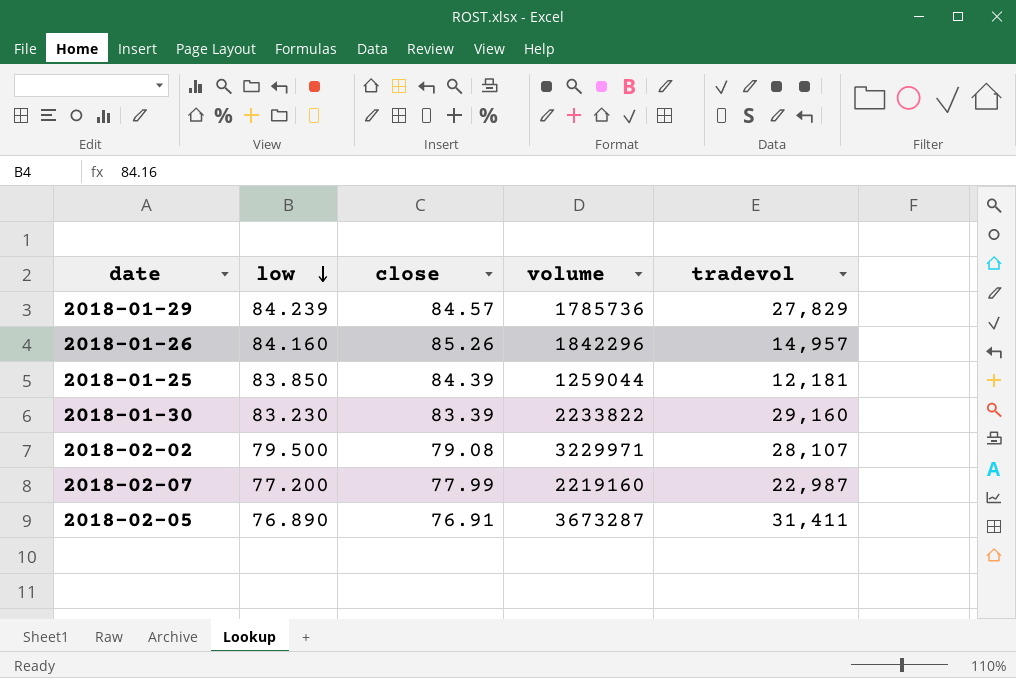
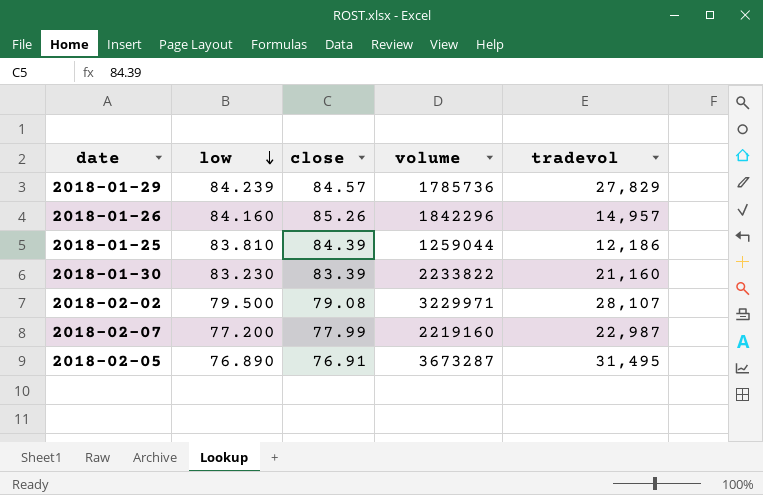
2018-01-25 | low: 83.850 -> 83.810
2018-01-25 | tradevol: 12,181 -> 12,186
2018-01-30 | tradevol: 29,160 -> 21,160
2018-02-05 | tradevol: 31,411 -> 31,495

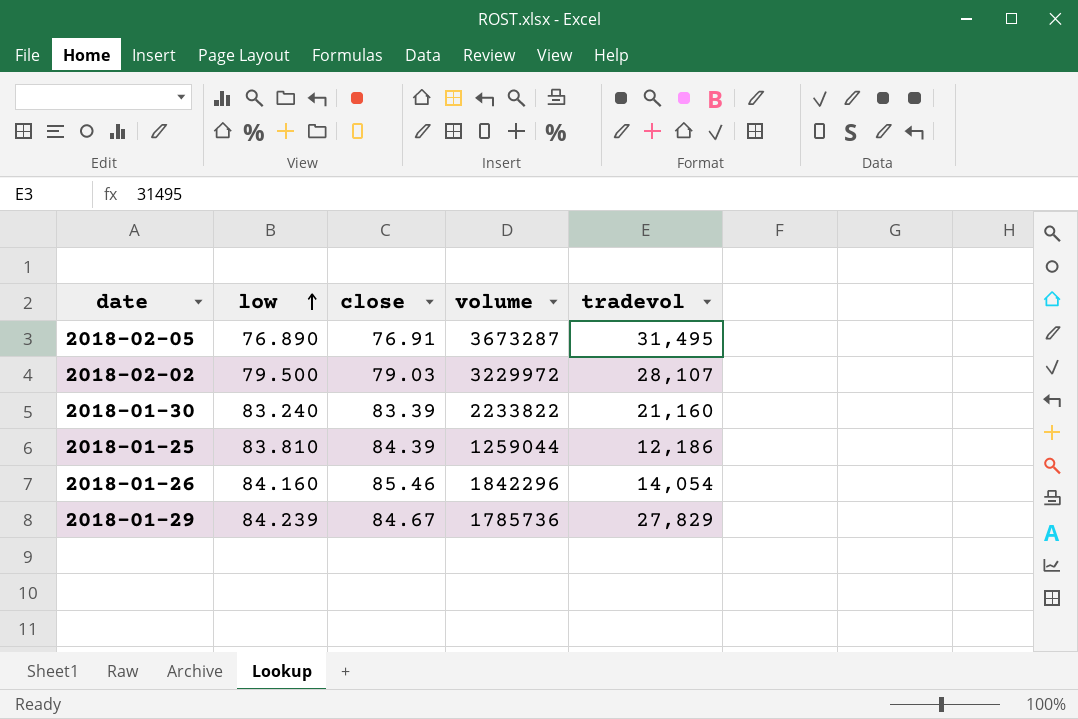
row order: low descending -> low ascending
row 2018-02-07: 77.200 | 77.99 | 2219160 | 22,987 -> none
2018-02-02 | close: 79.08 -> 79.03
2018-02-02 | volume: 3229971 -> 3229972
2018-01-30 | low: 83.230 -> 83.240
2018-01-26 | close: 85.26 -> 85.46
2018-01-26 | tradevol: 14,957 -> 14,054
2018-01-29 | close: 84.57 -> 84.67

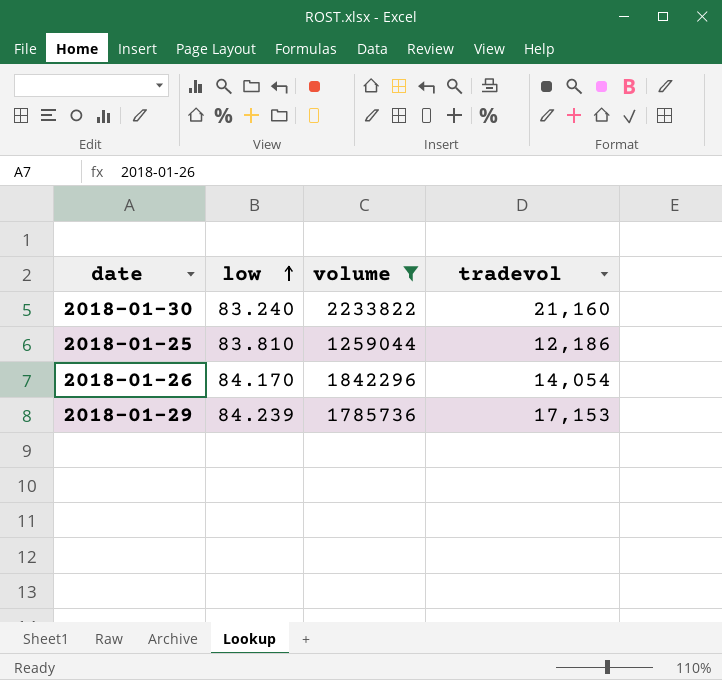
filter: none -> volume <= 2233822
column close | position: 3 -> none
2018-01-26 | low: 84.160 -> 84.170
2018-01-29 | tradevol: 27,829 -> 17,153

